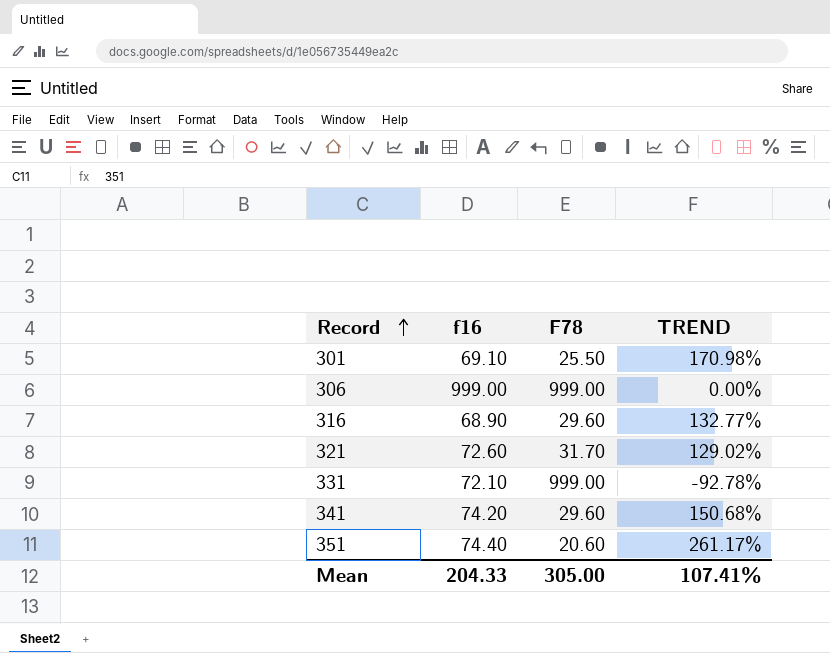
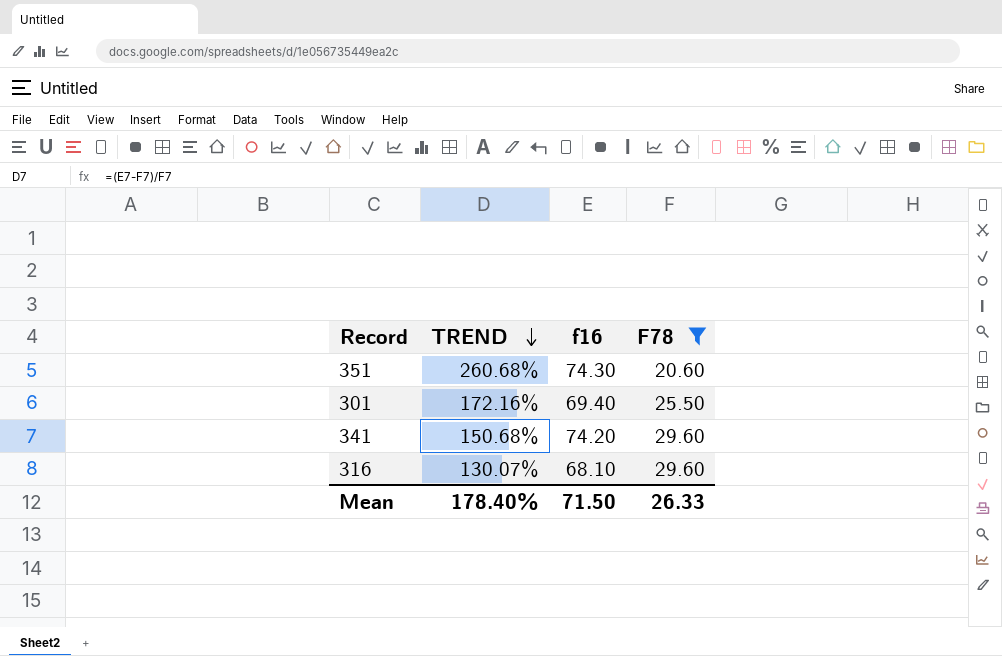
filter: none -> F78 <= 29.60
row order: Record ascending -> TREND descending
column TREND | position: 4 -> 2
351 | TREND: 261.17% -> 260.68%
351 | f16: 74.40 -> 74.30
301 | TREND: 170.98% -> 172.16%
301 | f16: 69.10 -> 69.40
316 | TREND: 132.77% -> 130.07%
316 | f16: 68.90 -> 68.10
Mean | TREND: 107.41% -> 178.40%
Mean | f16: 204.33 -> 71.50
Mean | F78: 305.00 -> 26.33

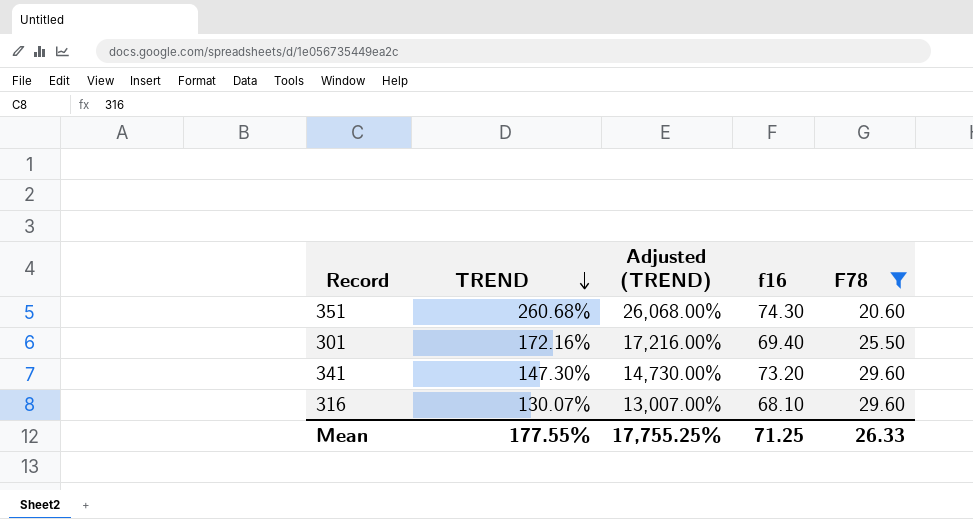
column Adjusted (TREND) | formula: none -> [TREND] * 100
341 | TREND: 150.68% -> 147.30%
341 | f16: 74.20 -> 73.20
Mean | TREND: 178.40% -> 177.55%
Mean | f16: 71.50 -> 71.25

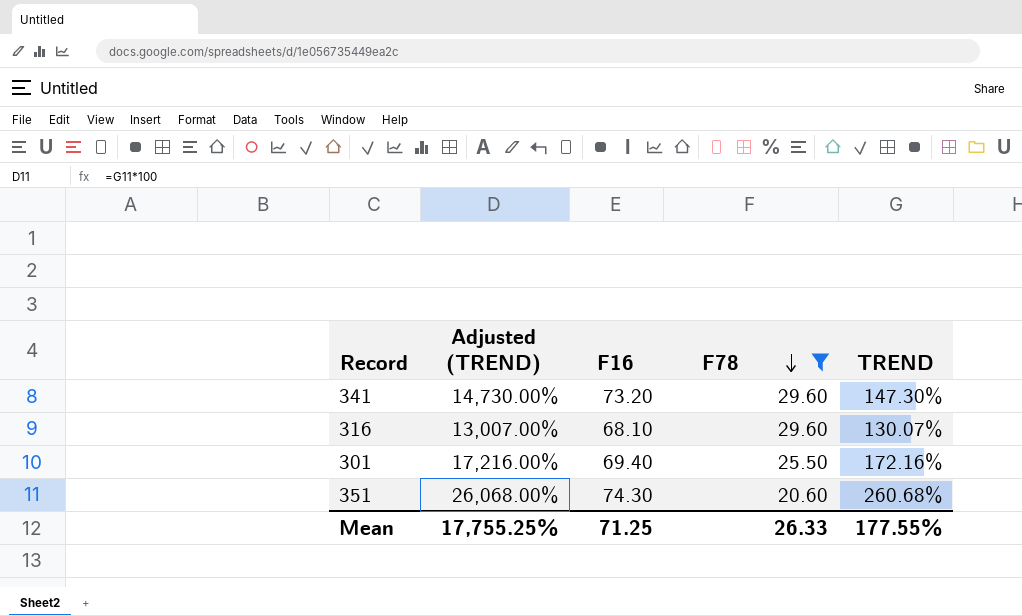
row order: TREND descending -> F78 descending
column name: f16 -> F16
column TREND | position: 2 -> 5

